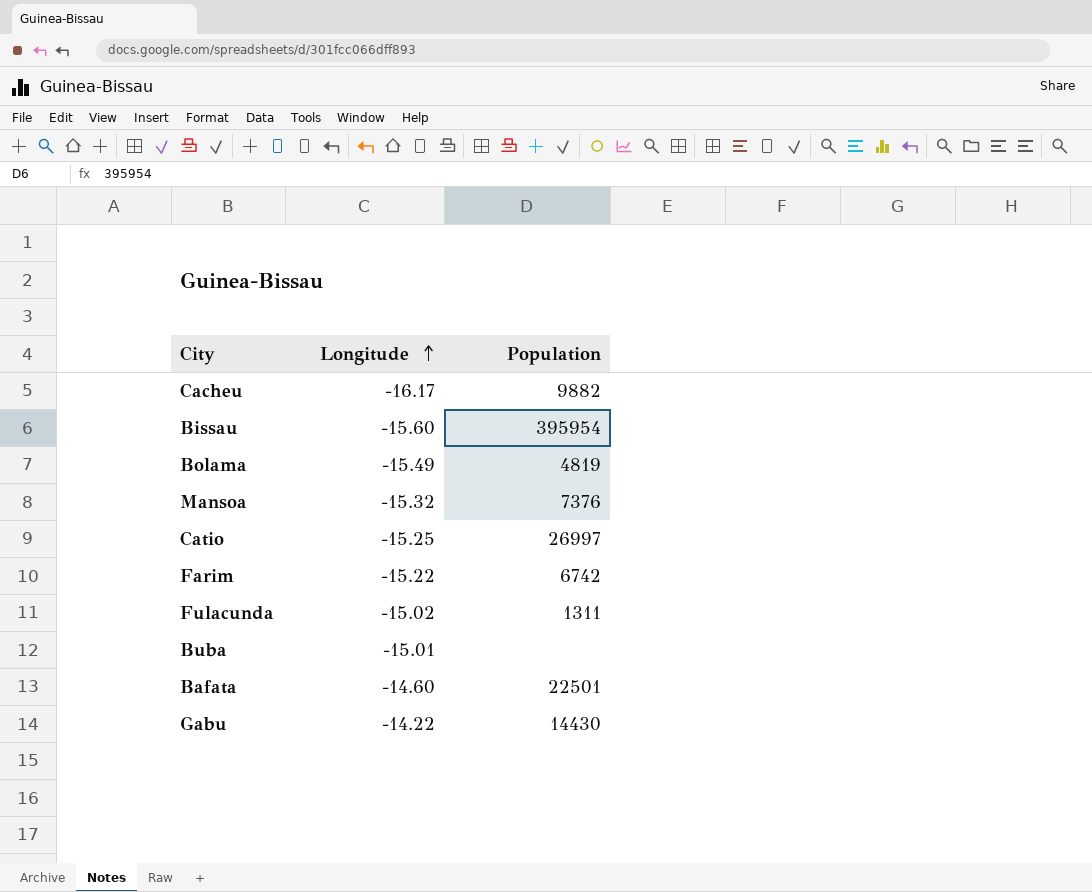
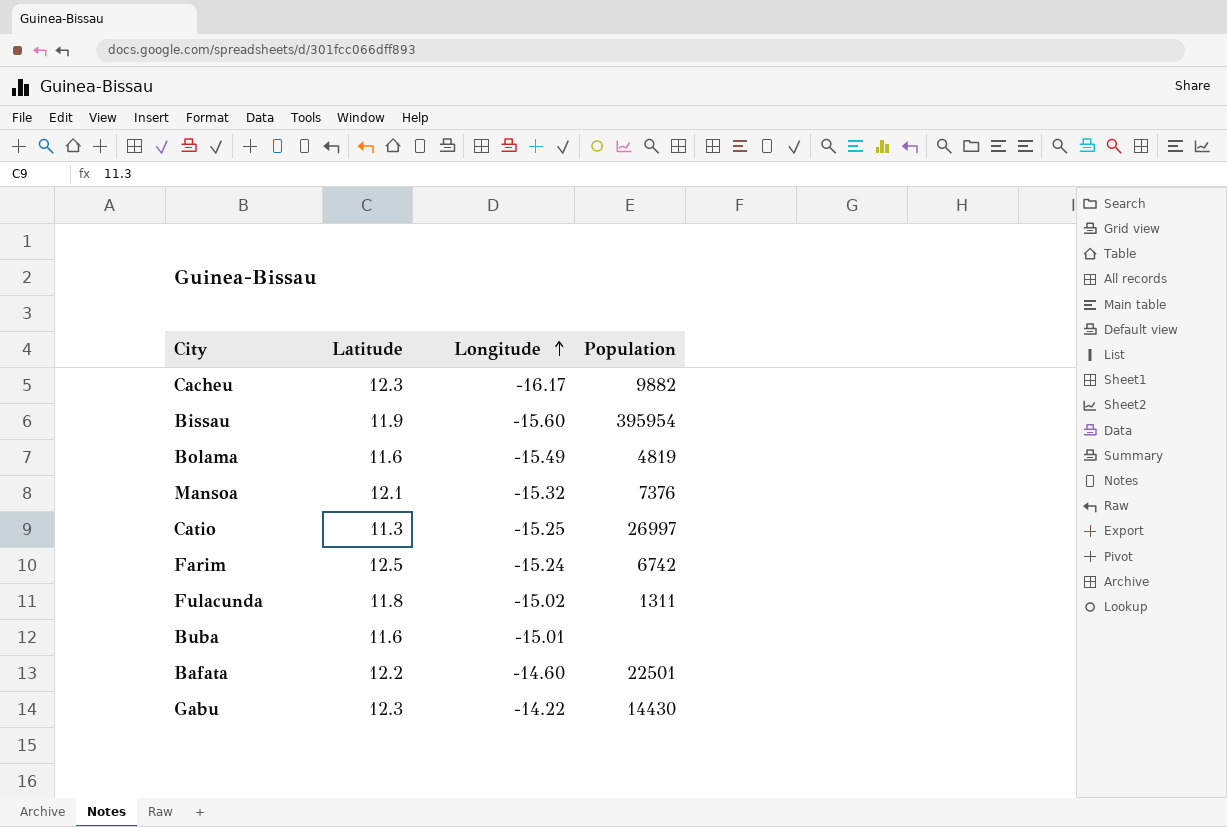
column Latitude | position: none -> 2
Farim | Longitude: -15.22 -> -15.24

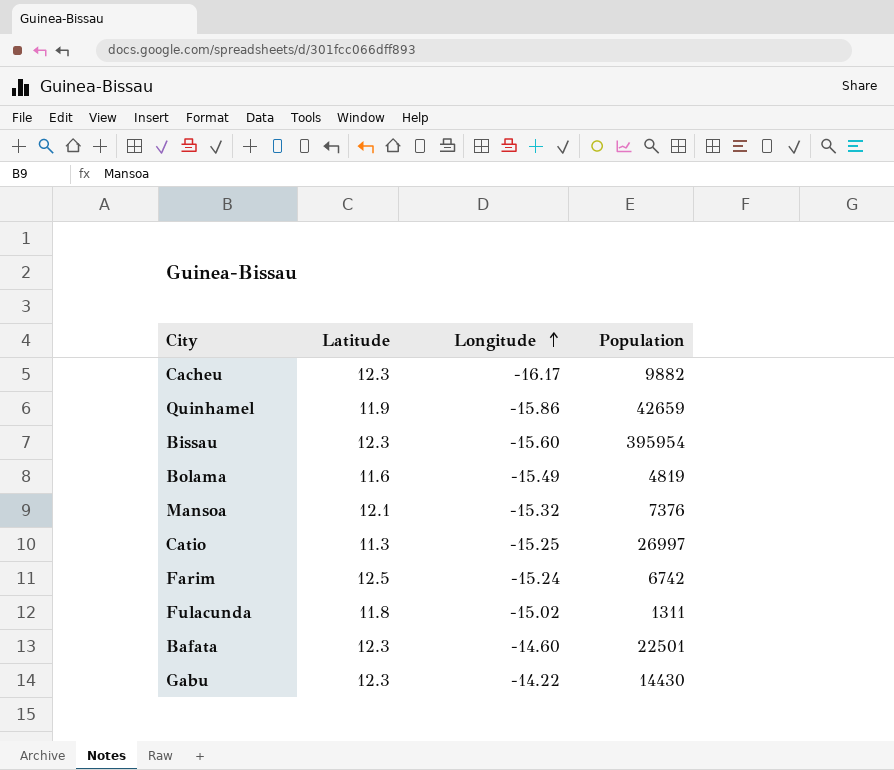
row Buba: 11.6 | -15.01 | none -> none
row Quinhamel: none -> 11.9 | -15.86 | 42659
Bissau | Latitude: 11.9 -> 12.3
Bafata | Latitude: 12.2 -> 12.3

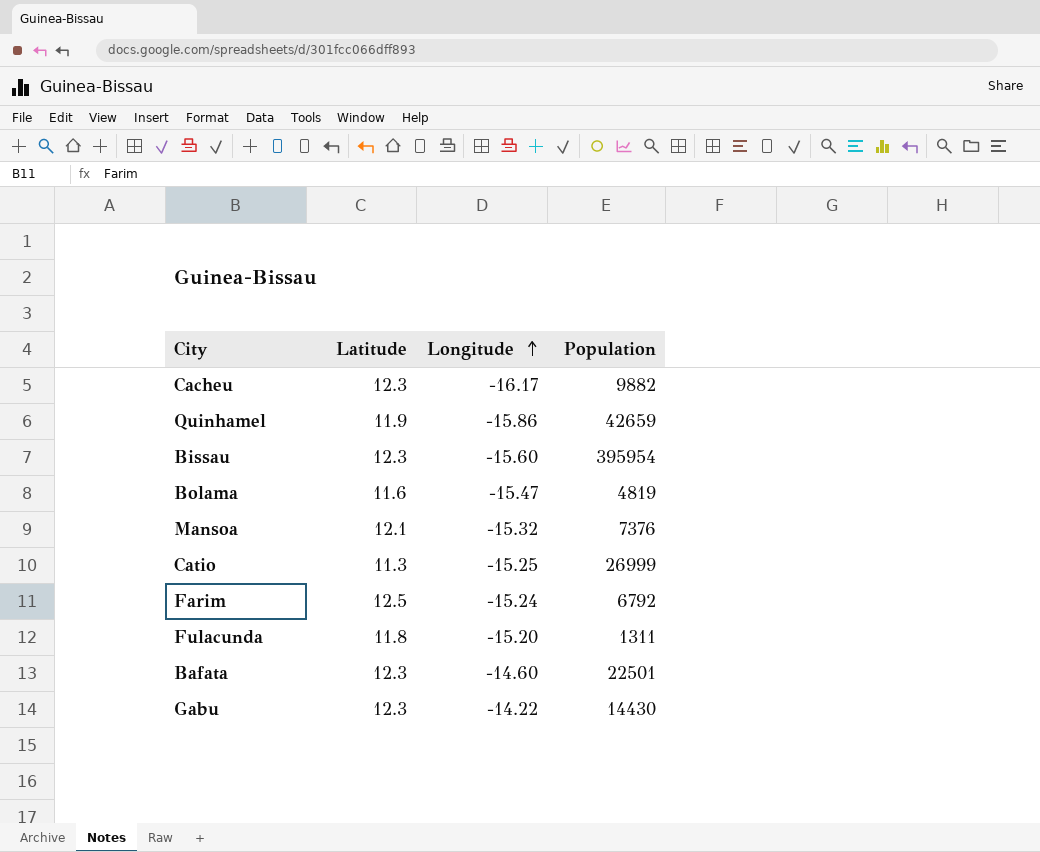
Bolama | Longitude: -15.49 -> -15.47
Catio | Population: 26997 -> 26999
Farim | Population: 6742 -> 6792
Fulacunda | Longitude: -15.02 -> -15.20

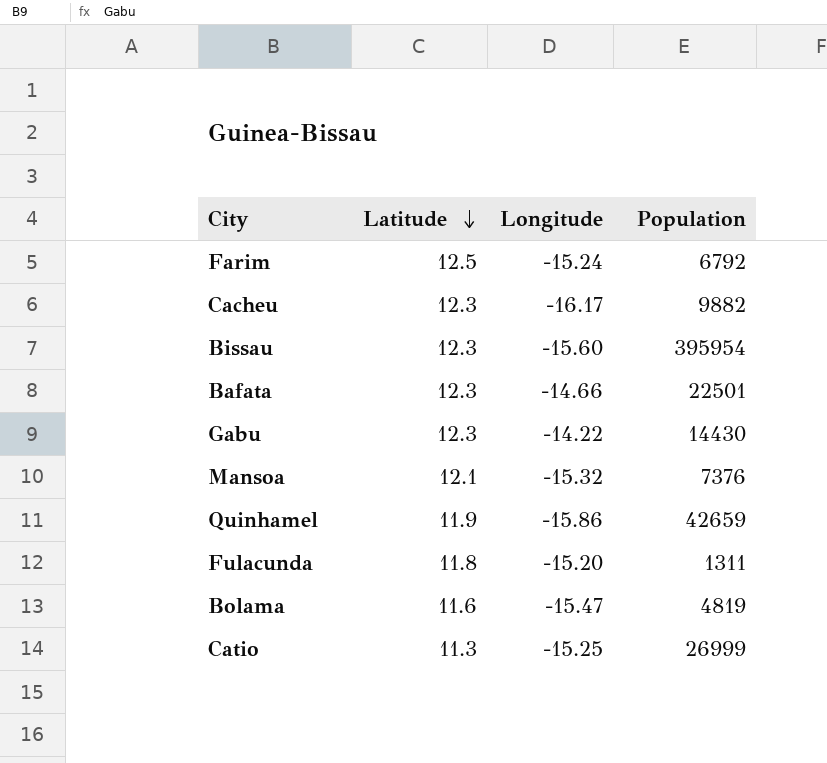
row order: Longitude ascending -> Latitude descending
Bafata | Longitude: -14.60 -> -14.66

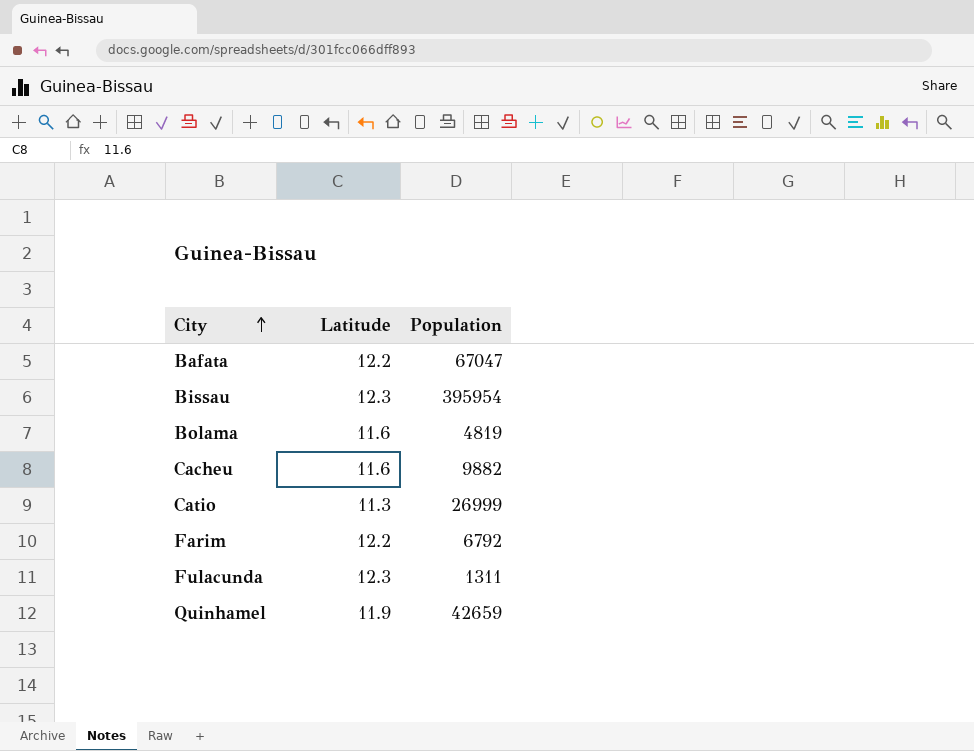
row order: Latitude descending -> City ascending
column Longitude | position: 3 -> none
row Gabu: 12.3 | -14.22 | 14430 -> none
row Mansoa: 12.1 | -15.32 | 7376 -> none
Bafata | Latitude: 12.3 -> 12.2
Bafata | Population: 22501 -> 67047
Cacheu | Latitude: 12.3 -> 11.6
Farim | Latitude: 12.5 -> 12.2
Fulacunda | Latitude: 11.8 -> 12.3

